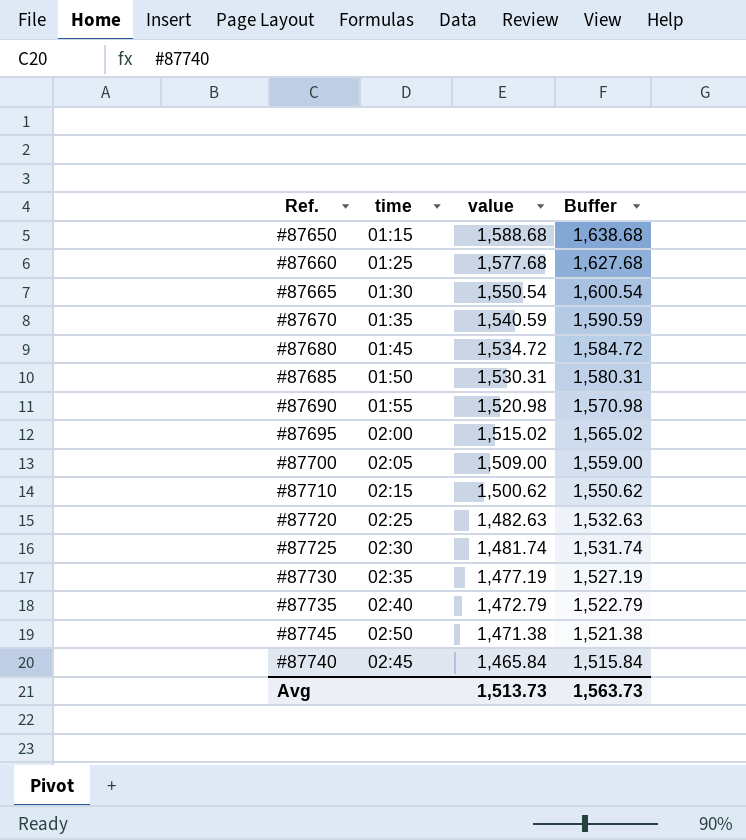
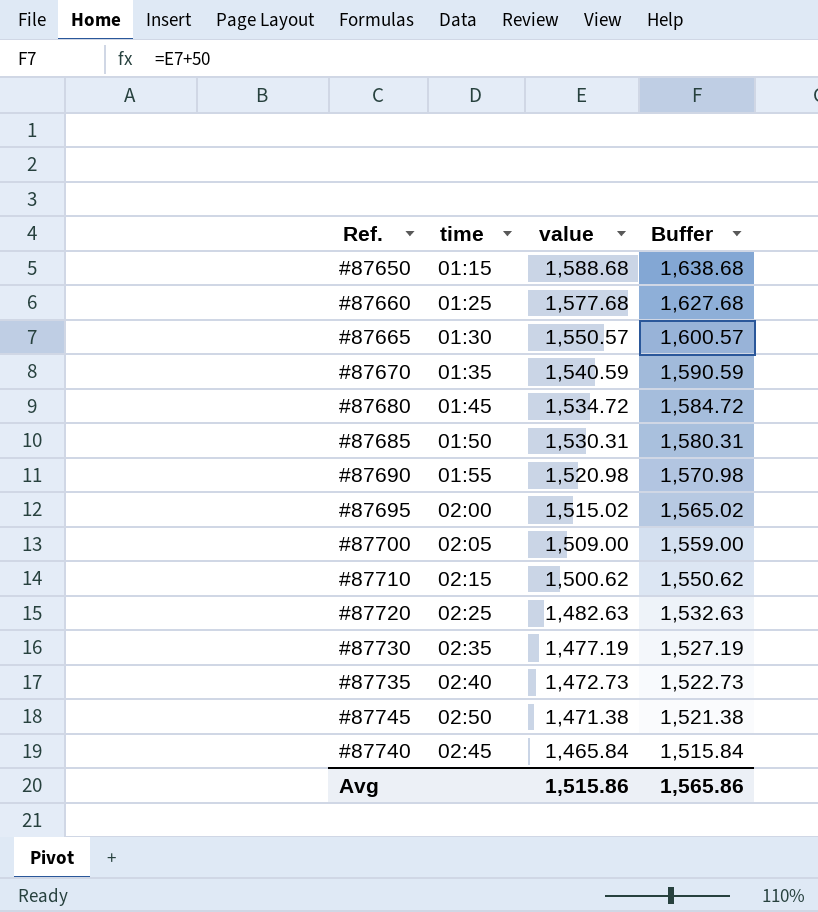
row #87725: 02:30 | 1,481.74 | 1,531.74 -> none
#87665 | value: 1,550.54 -> 1,550.57
#87665 | Buffer: 1,600.54 -> 1,600.57
#87735 | value: 1,472.79 -> 1,472.73
#87735 | Buffer: 1,522.79 -> 1,522.73
Avg | value: 1,513.73 -> 1,515.86
Avg | Buffer: 1,563.73 -> 1,565.86

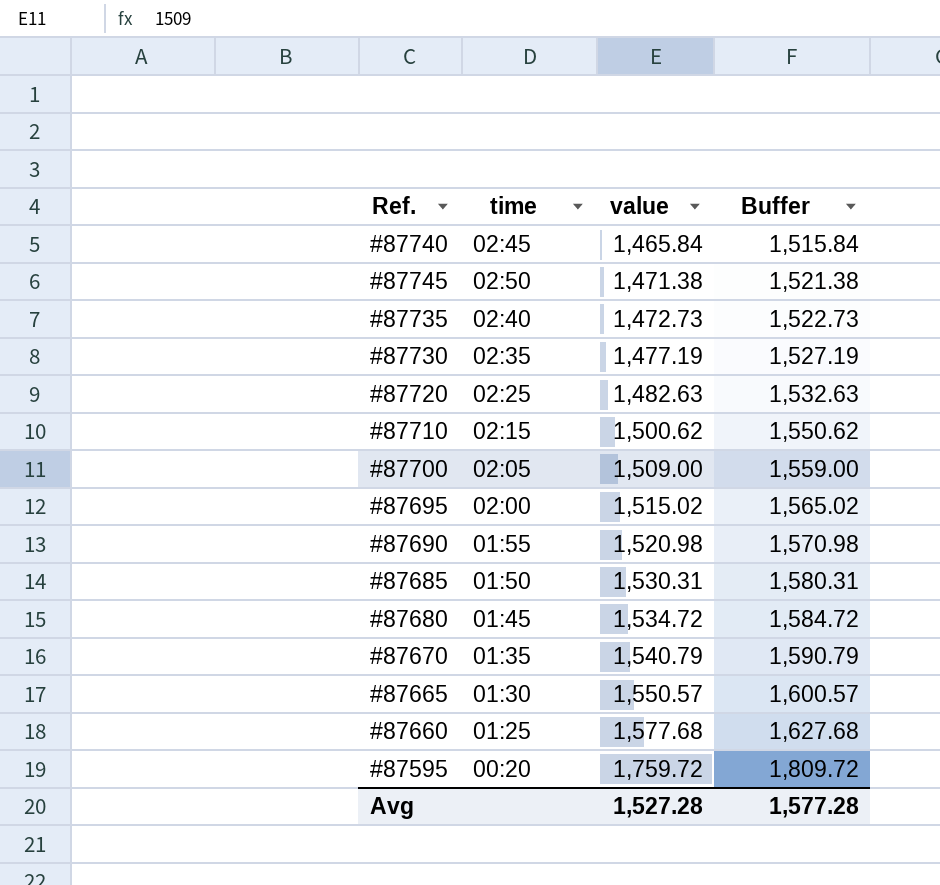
row order: value descending -> value ascending
row #87650: 01:15 | 1,588.68 | 1,638.68 -> none
#87670 | value: 1,540.59 -> 1,540.79
#87670 | Buffer: 1,590.59 -> 1,590.79
row #87595: none -> 00:20 | 1,759.72 | 1,809.72
Avg | value: 1,515.86 -> 1,527.28
Avg | Buffer: 1,565.86 -> 1,577.28

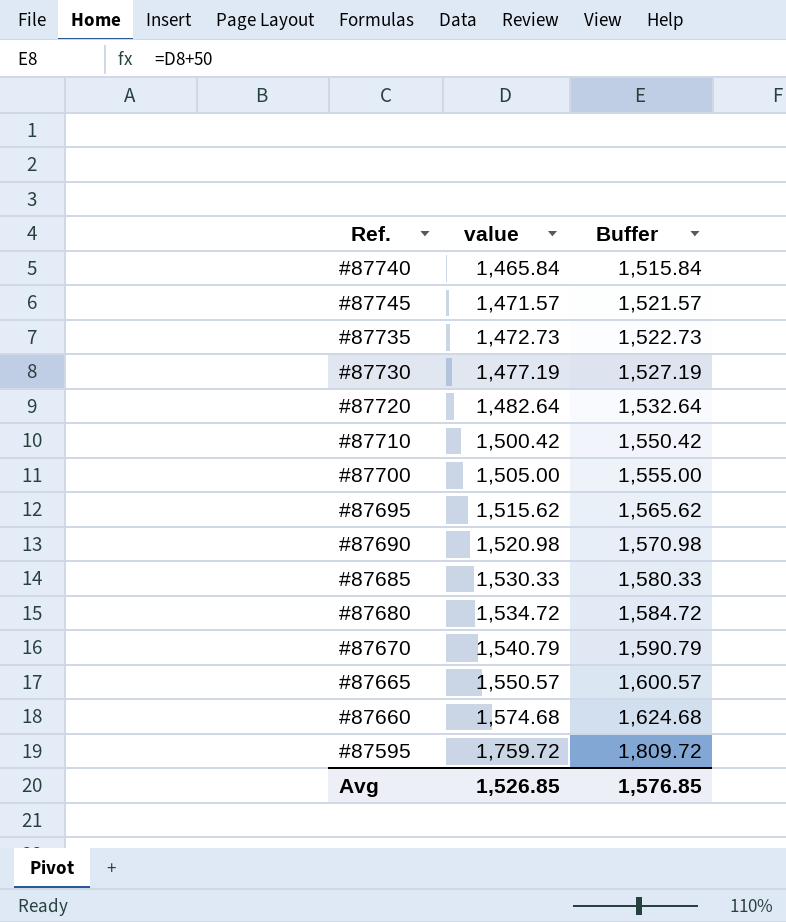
column time | position: 2 -> none
#87745 | value: 1,471.38 -> 1,471.57
#87745 | Buffer: 1,521.38 -> 1,521.57
#87720 | value: 1,482.63 -> 1,482.64
#87720 | Buffer: 1,532.63 -> 1,532.64
#87710 | value: 1,500.62 -> 1,500.42
#87710 | Buffer: 1,550.62 -> 1,550.42
#87700 | value: 1,509.00 -> 1,505.00
#87700 | Buffer: 1,559.00 -> 1,555.00
#87695 | value: 1,515.02 -> 1,515.62
#87695 | Buffer: 1,565.02 -> 1,565.62
#87685 | value: 1,530.31 -> 1,530.33
#87685 | Buffer: 1,580.31 -> 1,580.33
#87660 | value: 1,577.68 -> 1,574.68
#87660 | Buffer: 1,627.68 -> 1,624.68
Avg | value: 1,527.28 -> 1,526.85
Avg | Buffer: 1,577.28 -> 1,576.85

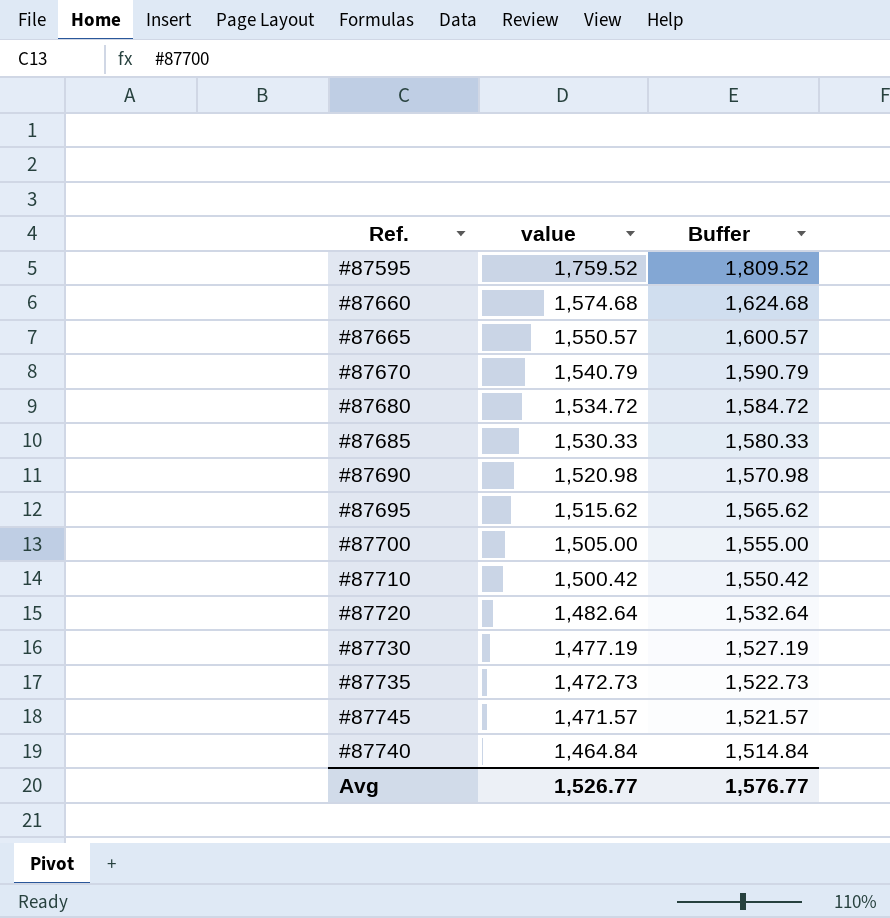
row order: value ascending -> value descending
#87595 | value: 1,759.72 -> 1,759.52
#87595 | Buffer: 1,809.72 -> 1,809.52
#87740 | value: 1,465.84 -> 1,464.84
#87740 | Buffer: 1,515.84 -> 1,514.84
Avg | value: 1,526.85 -> 1,526.77
Avg | Buffer: 1,576.85 -> 1,576.77

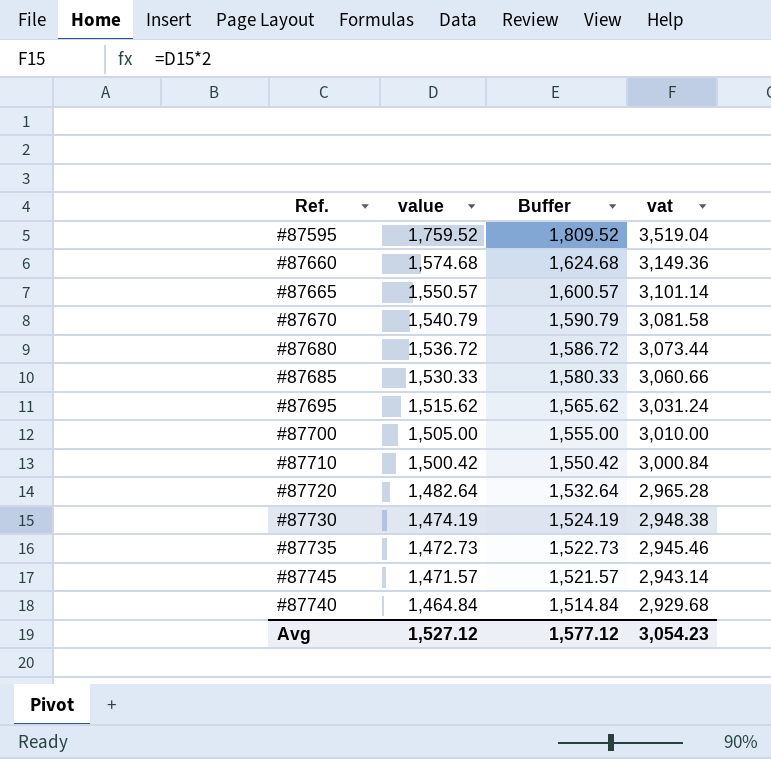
column vat | formula: none -> [value] * 2
row #87690: 1,520.98 | 1,570.98 -> none
#87680 | value: 1,534.72 -> 1,536.72
#87680 | Buffer: 1,584.72 -> 1,586.72
#87730 | value: 1,477.19 -> 1,474.19
#87730 | Buffer: 1,527.19 -> 1,524.19
Avg | value: 1,526.77 -> 1,527.12
Avg | Buffer: 1,576.77 -> 1,577.12

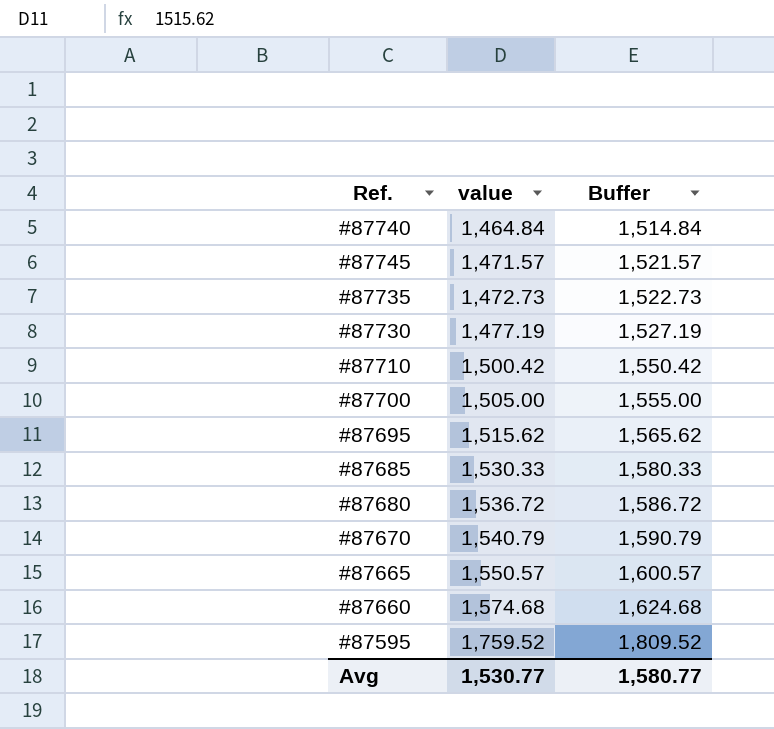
row order: value descending -> value ascending
column vat | formula: [value] * 2 -> none
row #87720: 1,482.64 | 1,532.64 | 2,965.28 -> none
#87730 | value: 1,474.19 -> 1,477.19
#87730 | Buffer: 1,524.19 -> 1,527.19
Avg | value: 1,527.12 -> 1,530.77
Avg | Buffer: 1,577.12 -> 1,580.77

